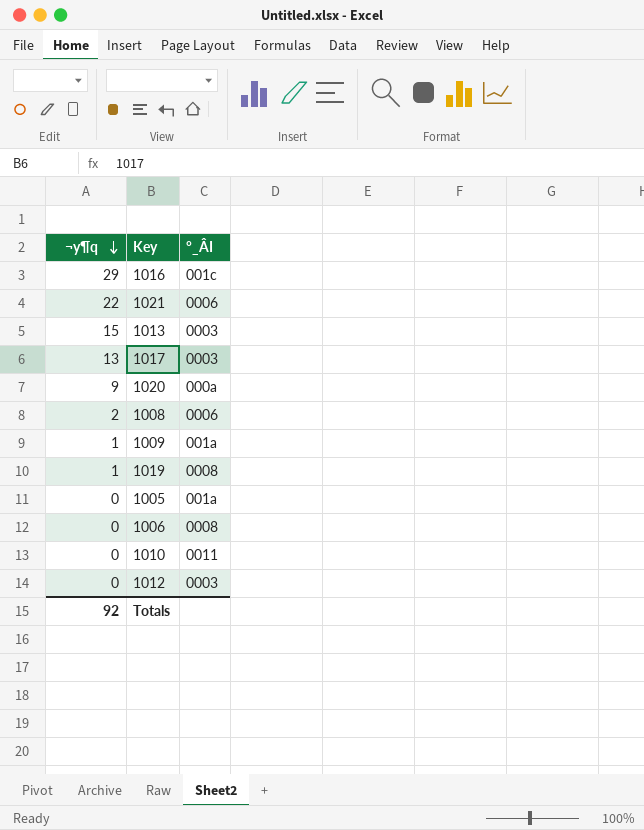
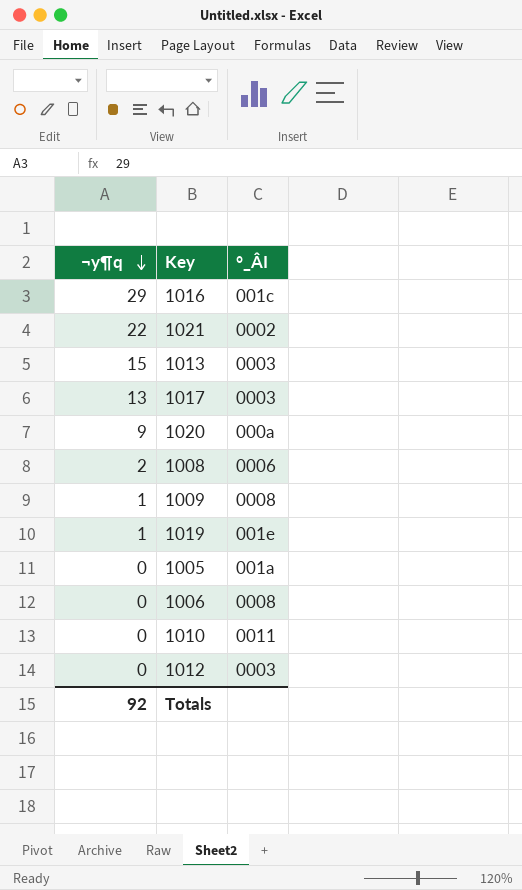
1021 | °_ÂI: 0006 -> 0002
1009 | °_ÂI: 001a -> 0008
1019 | °_ÂI: 0008 -> 001e

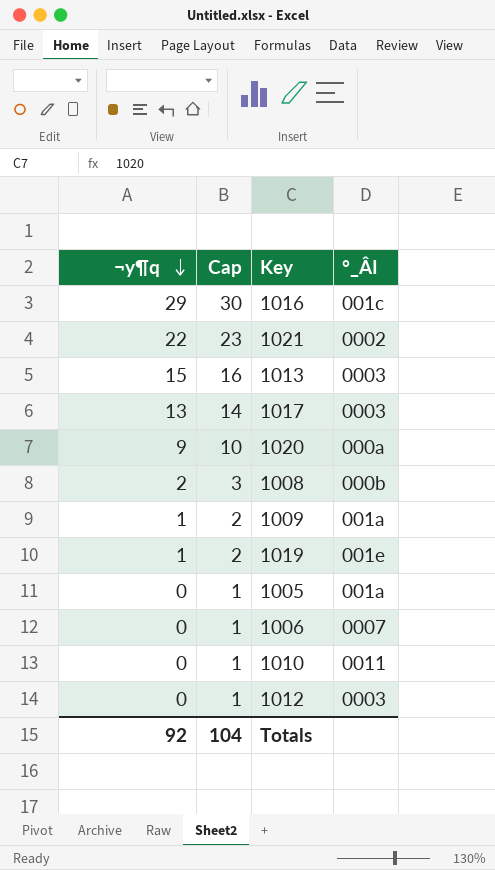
column Cap | formula: none -> [¬y¶q] + 1
1008 | °_ÂI: 0006 -> 000b
1009 | °_ÂI: 0008 -> 001a
1006 | °_ÂI: 0008 -> 0007

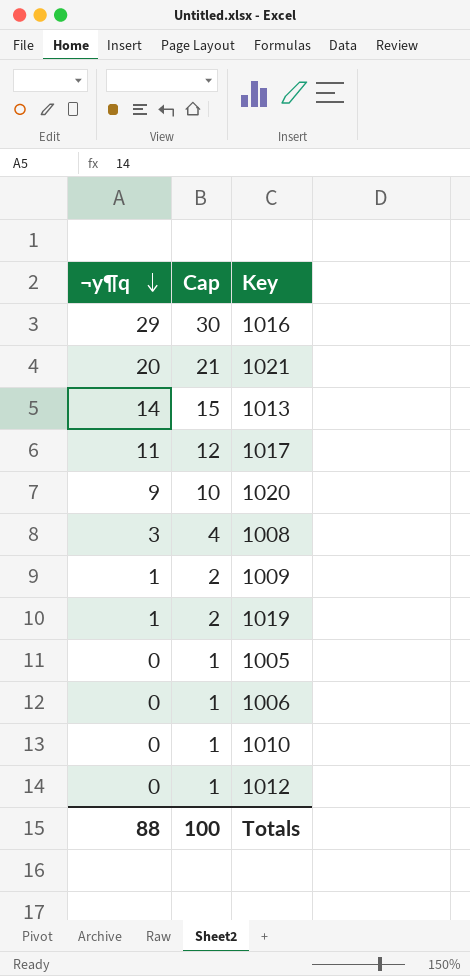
column °_ÂI | position: 4 -> none
1021 | ¬y¶q: 22 -> 20
1021 | Cap: 23 -> 21
1013 | ¬y¶q: 15 -> 14
1013 | Cap: 16 -> 15
1017 | ¬y¶q: 13 -> 11
1017 | Cap: 14 -> 12
1008 | ¬y¶q: 2 -> 3
1008 | Cap: 3 -> 4
Totals | ¬y¶q: 92 -> 88
Totals | Cap: 104 -> 100

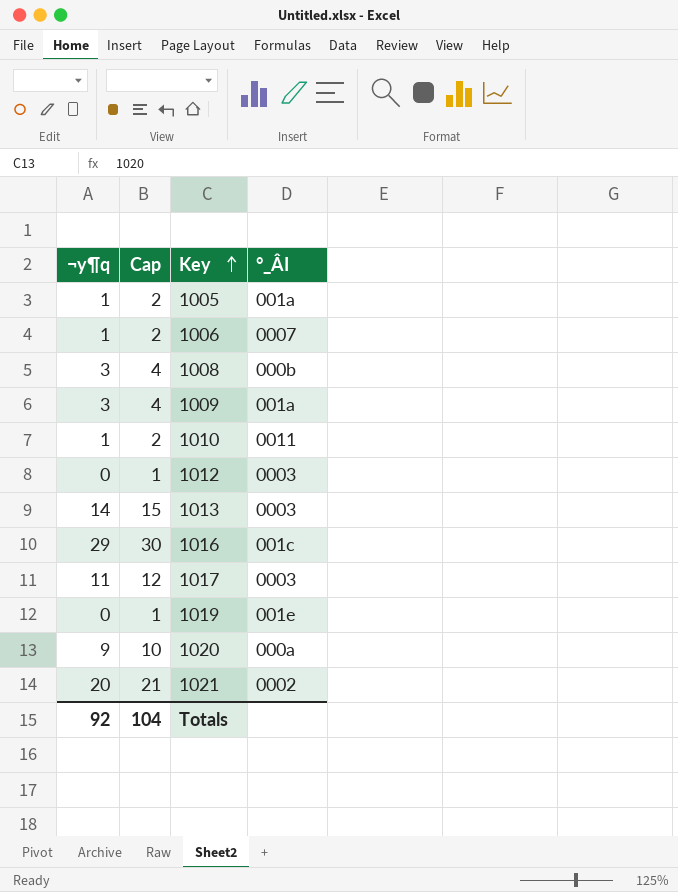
row order: ¬y¶q descending -> Key ascending
column °_ÂI | position: none -> 4
1005 | ¬y¶q: 0 -> 1
1005 | Cap: 1 -> 2
1006 | ¬y¶q: 0 -> 1
1006 | Cap: 1 -> 2
1009 | ¬y¶q: 1 -> 3
1009 | Cap: 2 -> 4
1010 | ¬y¶q: 0 -> 1
1010 | Cap: 1 -> 2
1019 | ¬y¶q: 1 -> 0
1019 | Cap: 2 -> 1
Totals | ¬y¶q: 88 -> 92
Totals | Cap: 100 -> 104

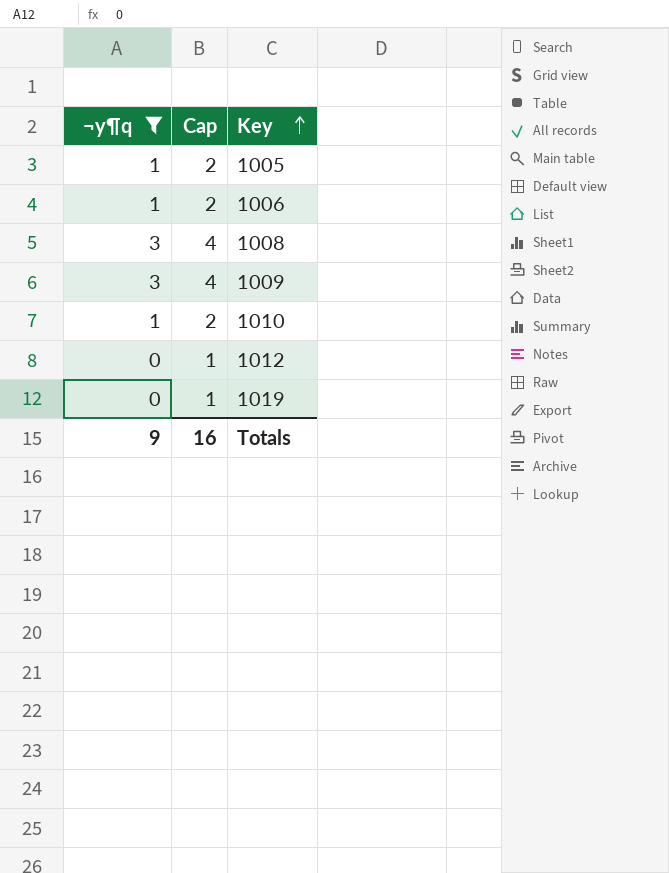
filter: none -> ¬y¶q <= 3
column °_ÂI | position: 4 -> none
Totals | ¬y¶q: 92 -> 9
Totals | Cap: 104 -> 16

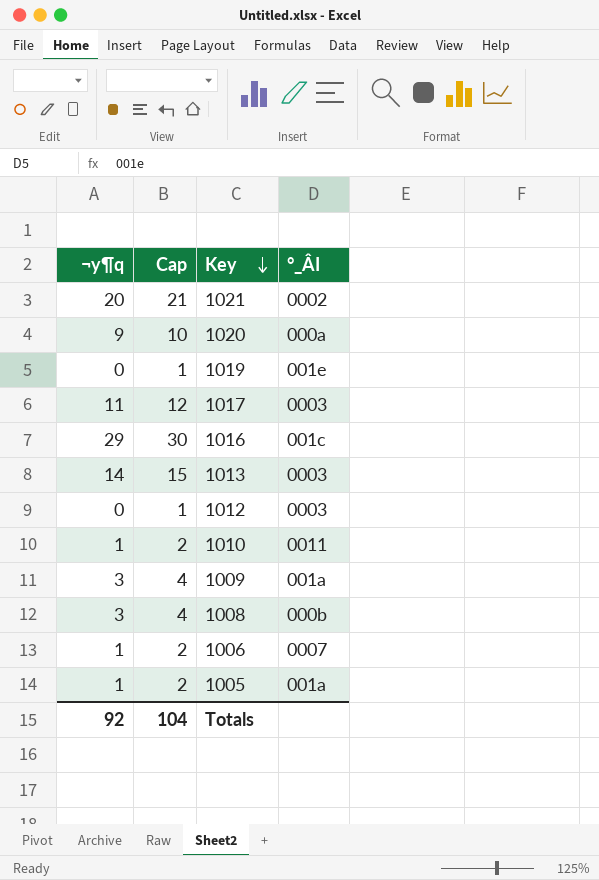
filter: ¬y¶q <= 3 -> none
row order: Key ascending -> Key descending
column °_ÂI | position: none -> 4
Totals | ¬y¶q: 9 -> 92
Totals | Cap: 16 -> 104

